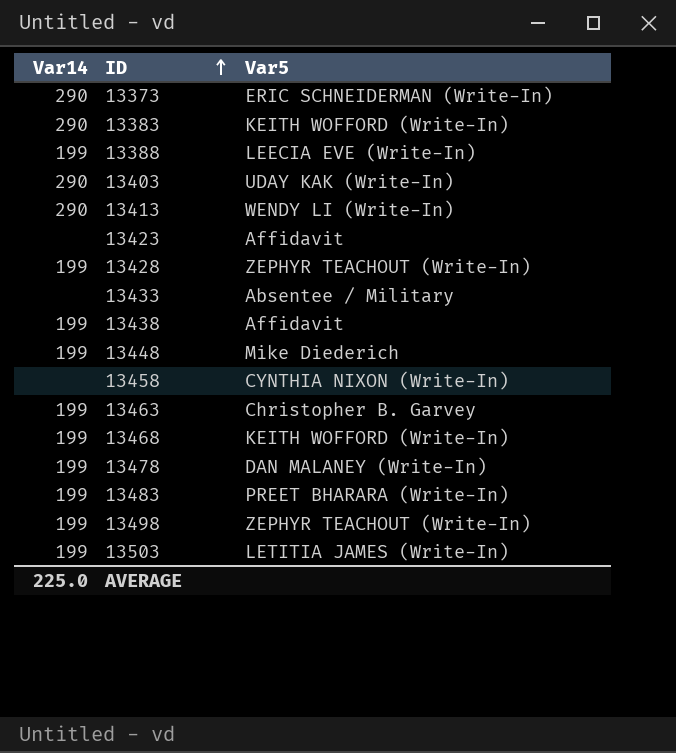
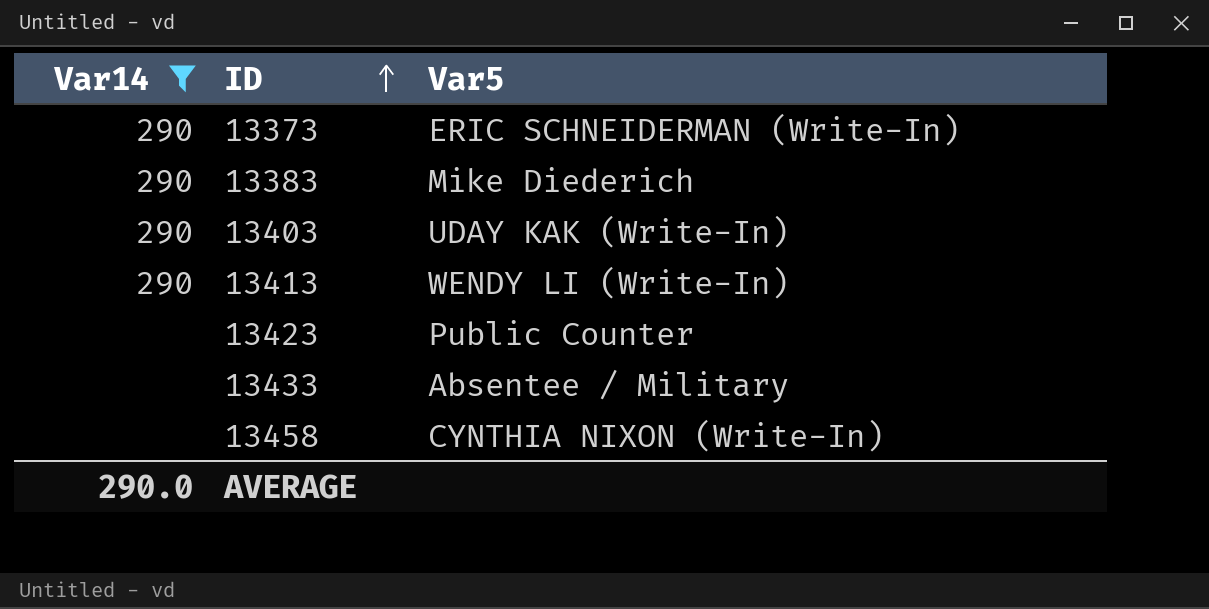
filter: none -> Var14 != 199
13383 | Var5: KEITH WOFFORD (Write-In) -> Mike Diederich
13423 | Var5: Affidavit -> Public Counter
AVERAGE | Var14: 225.0 -> 290.0

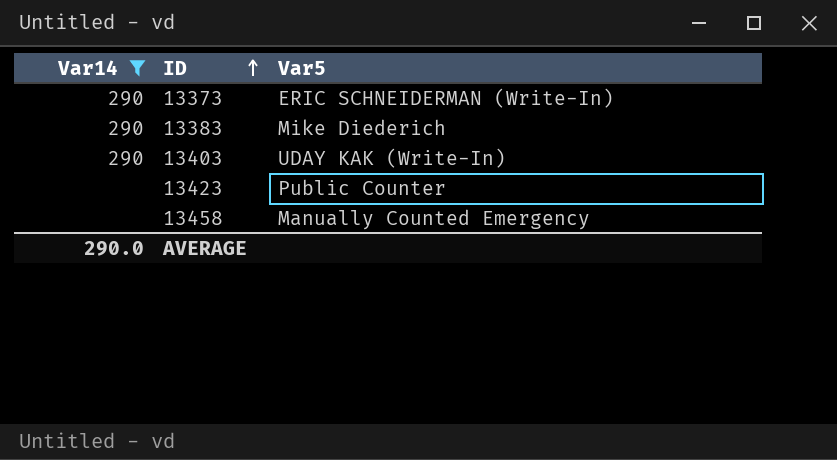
row 13413: 290 | WENDY LI (Write-In) -> none
row 13433: none | Absentee / Military -> none
13458 | Var5: CYNTHIA NIXON (Write-In) -> Manually Counted Emergency

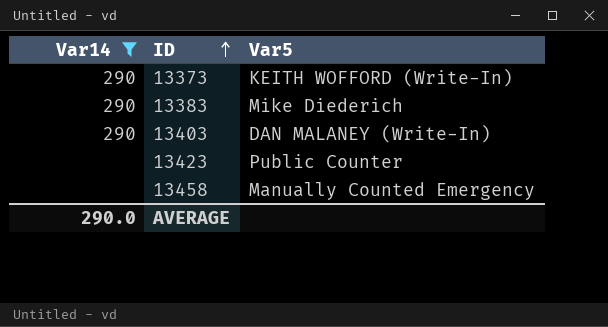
13373 | Var5: ERIC SCHNEIDERMAN (Write-In) -> KEITH WOFFORD (Write-In)
13403 | Var5: UDAY KAK (Write-In) -> DAN MALANEY (Write-In)

